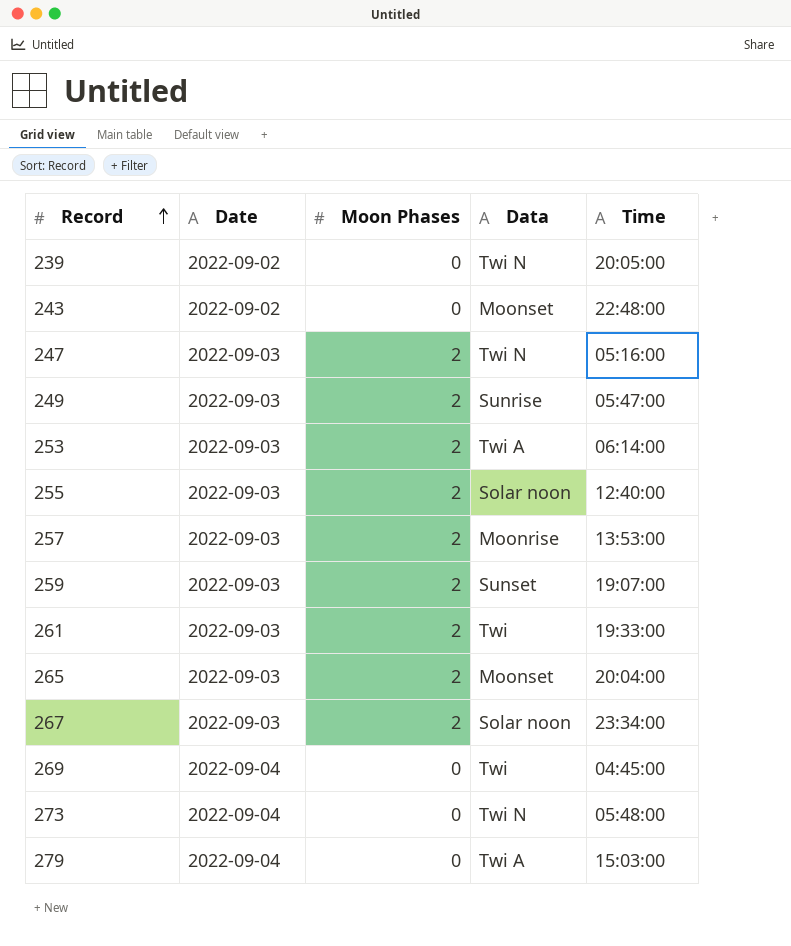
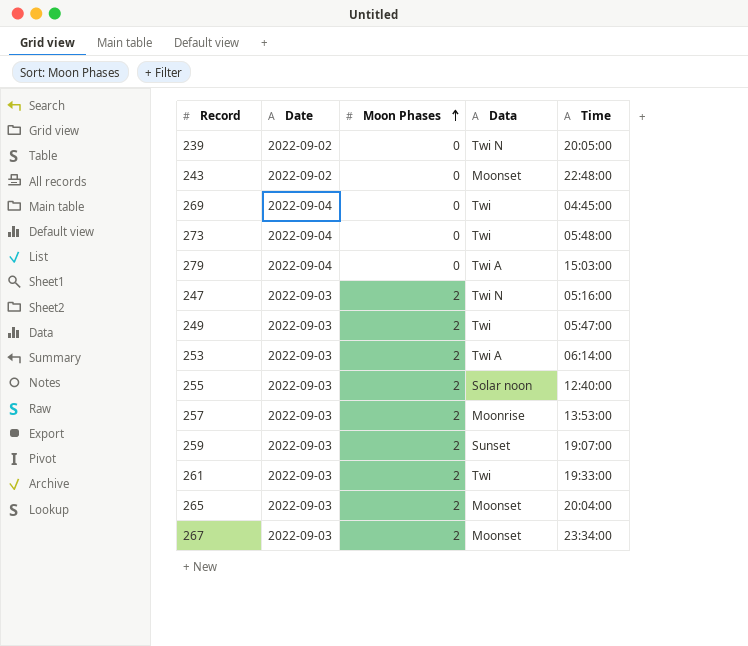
row order: Record ascending -> Moon Phases ascending
273 | Data: Twi N -> Twi
249 | Data: Sunrise -> Twi
267 | Data: Solar noon -> Moonset

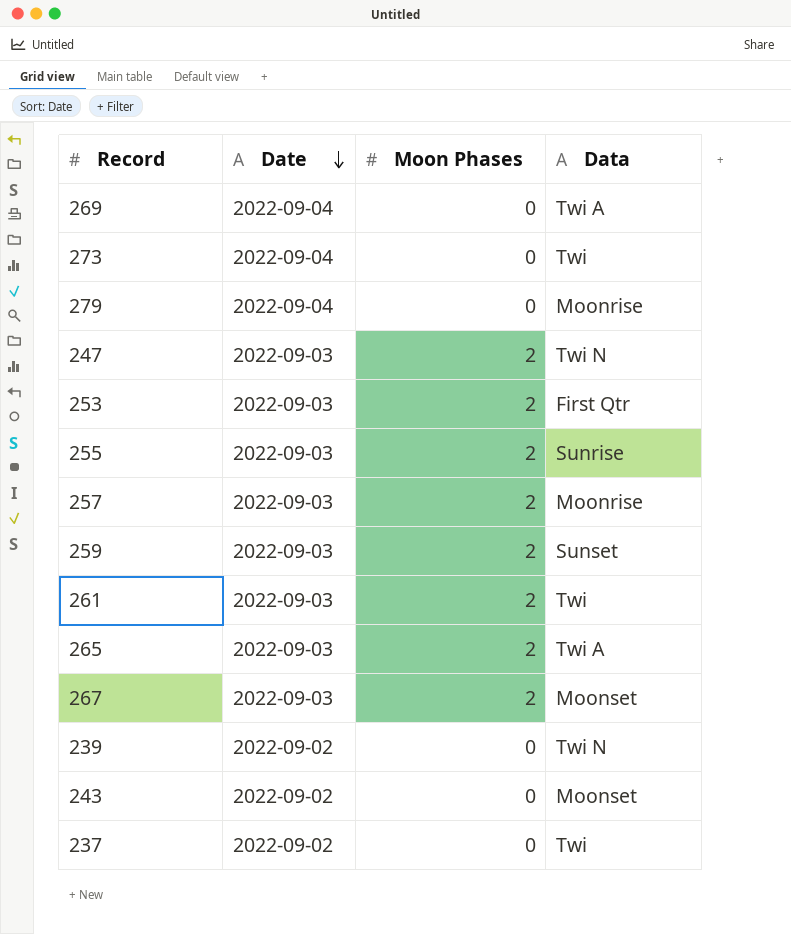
row order: Moon Phases ascending -> Date descending
column Time | position: 5 -> none
row 249: 2022-09-03 | 2 | Twi | 05:47:00 -> none
269 | Data: Twi -> Twi A
279 | Data: Twi A -> Moonrise
253 | Data: Twi A -> First Qtr
255 | Data: Solar noon -> Sunrise
265 | Data: Moonset -> Twi A
row 237: none -> 2022-09-02 | 0 | Twi

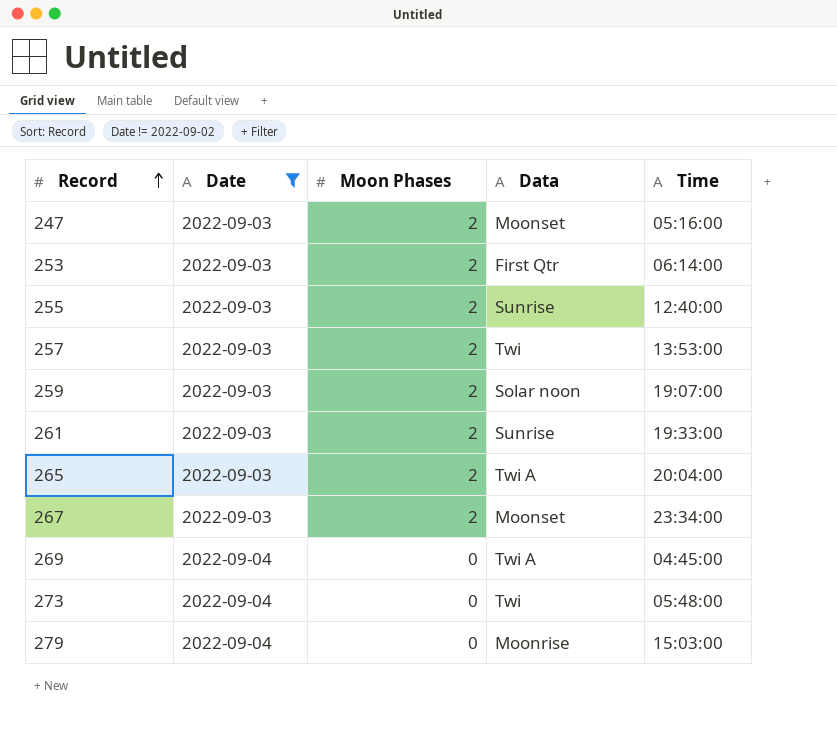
filter: none -> Date != 2022-09-02
row order: Date descending -> Record ascending
column Time | position: none -> 5
247 | Data: Twi N -> Moonset
257 | Data: Moonrise -> Twi
259 | Data: Sunset -> Solar noon
261 | Data: Twi -> Sunrise

